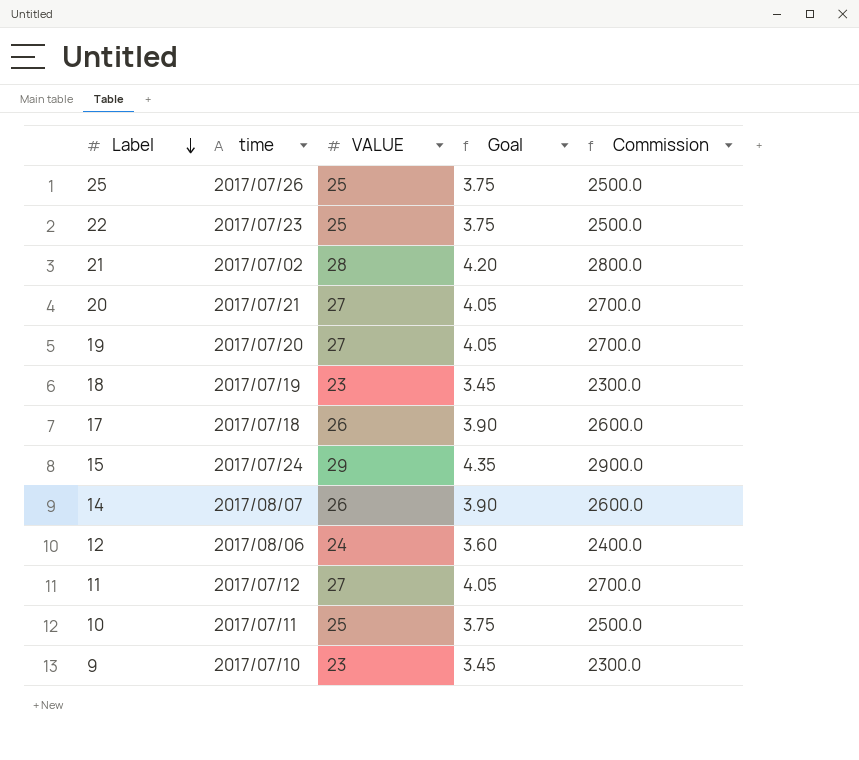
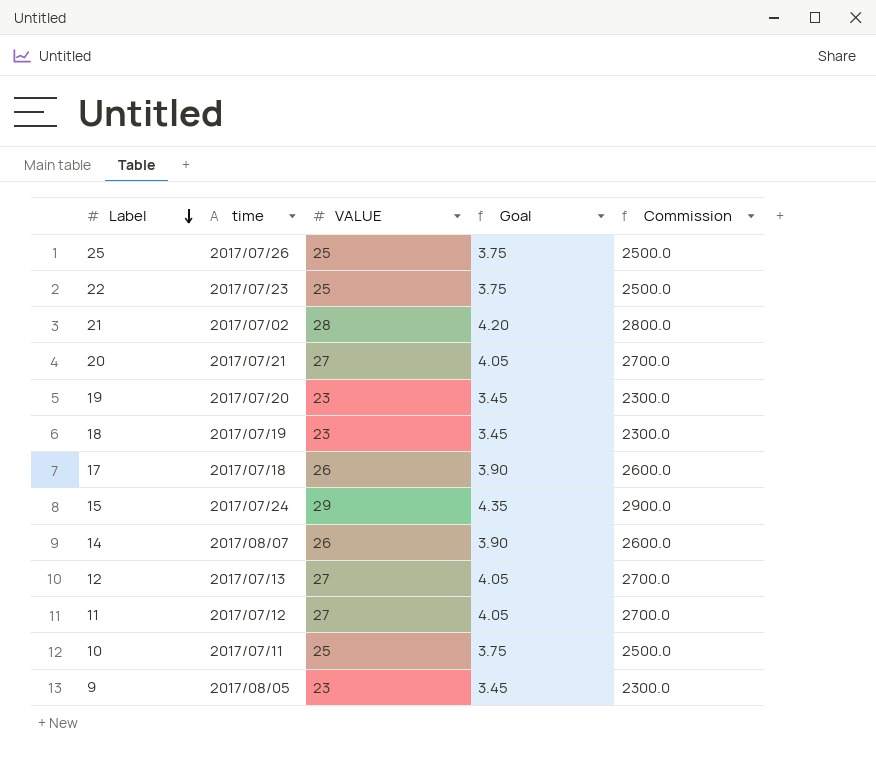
19 | VALUE: 27 -> 23
19 | Goal: 4.05 -> 3.45
19 | Commission: 2700.0 -> 2300.0
12 | time: 2017/08/06 -> 2017/07/13
12 | VALUE: 24 -> 27
12 | Goal: 3.60 -> 4.05
12 | Commission: 2400.0 -> 2700.0
9 | time: 2017/07/10 -> 2017/08/05

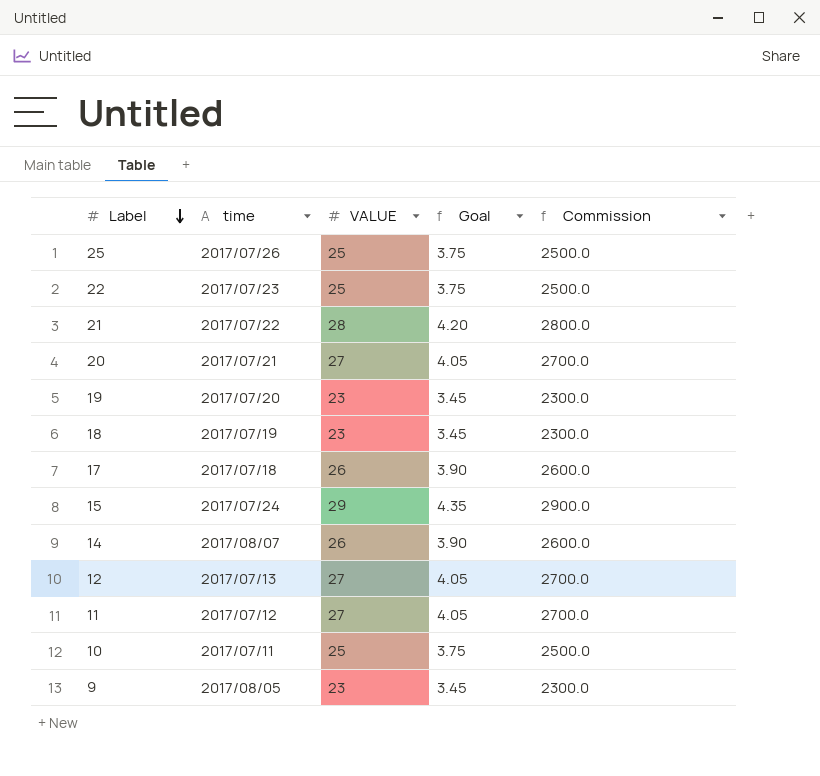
21 | time: 2017/07/02 -> 2017/07/22

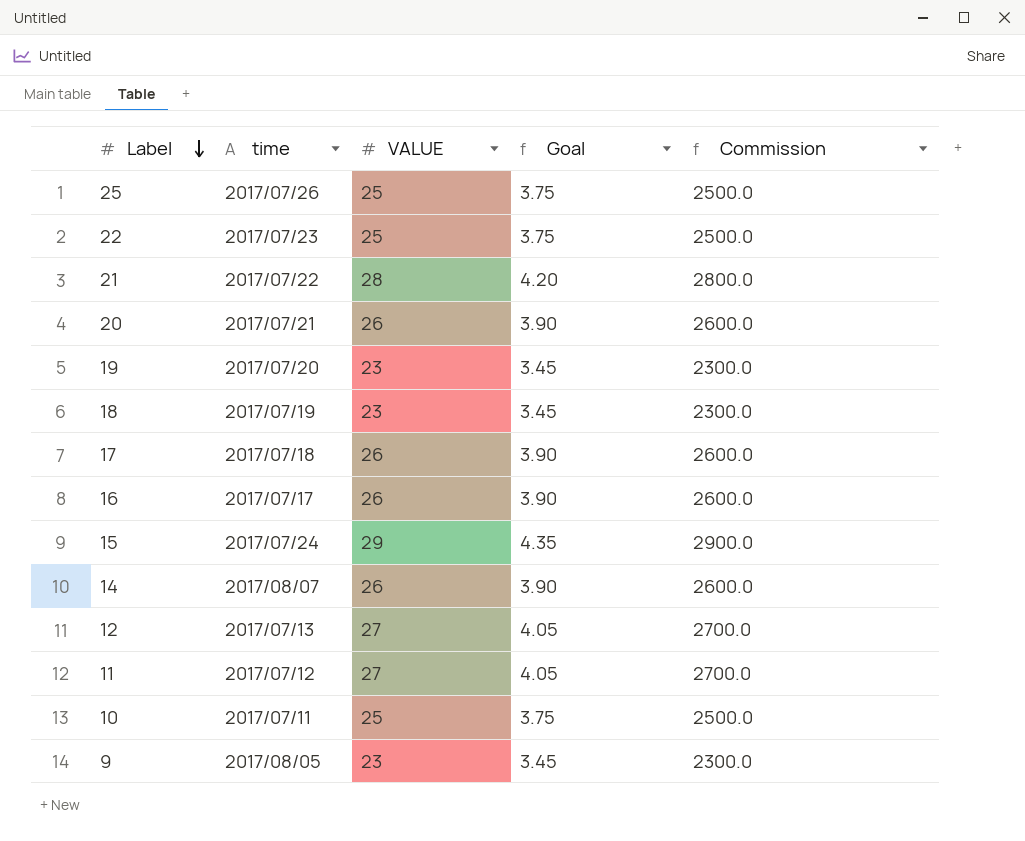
20 | VALUE: 27 -> 26
20 | Goal: 4.05 -> 3.90
20 | Commission: 2700.0 -> 2600.0
row 16: none -> 2017/07/17 | 26 | 3.90 | 2600.0

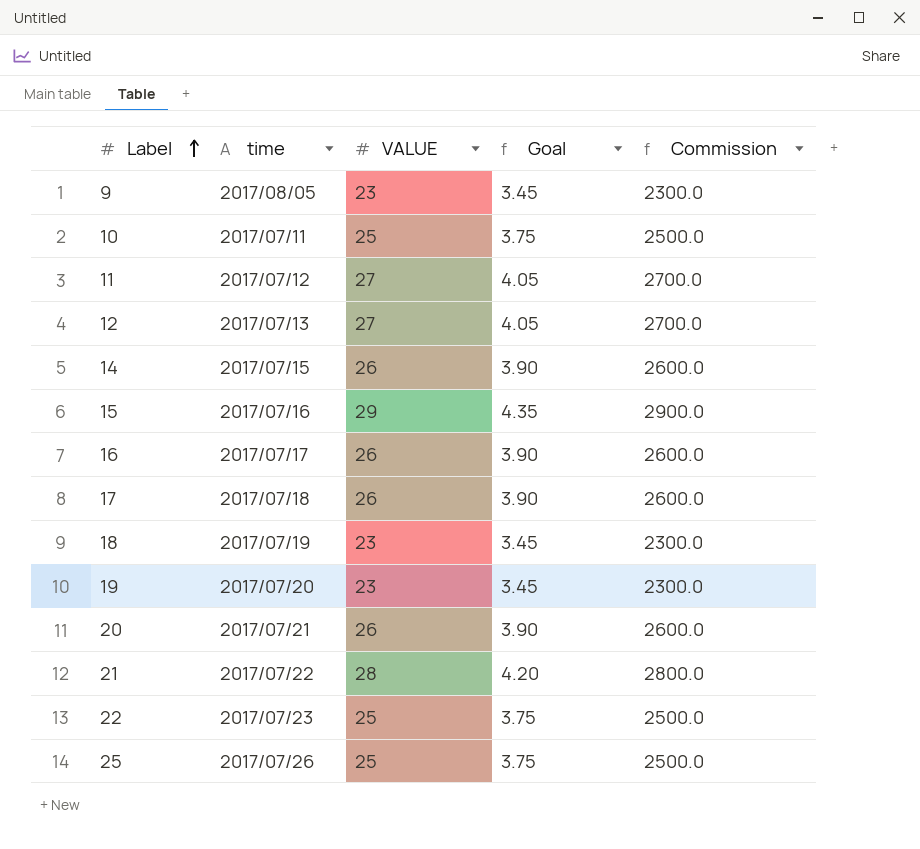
row order: Label descending -> Label ascending
14 | time: 2017/08/07 -> 2017/07/15
15 | time: 2017/07/24 -> 2017/07/16

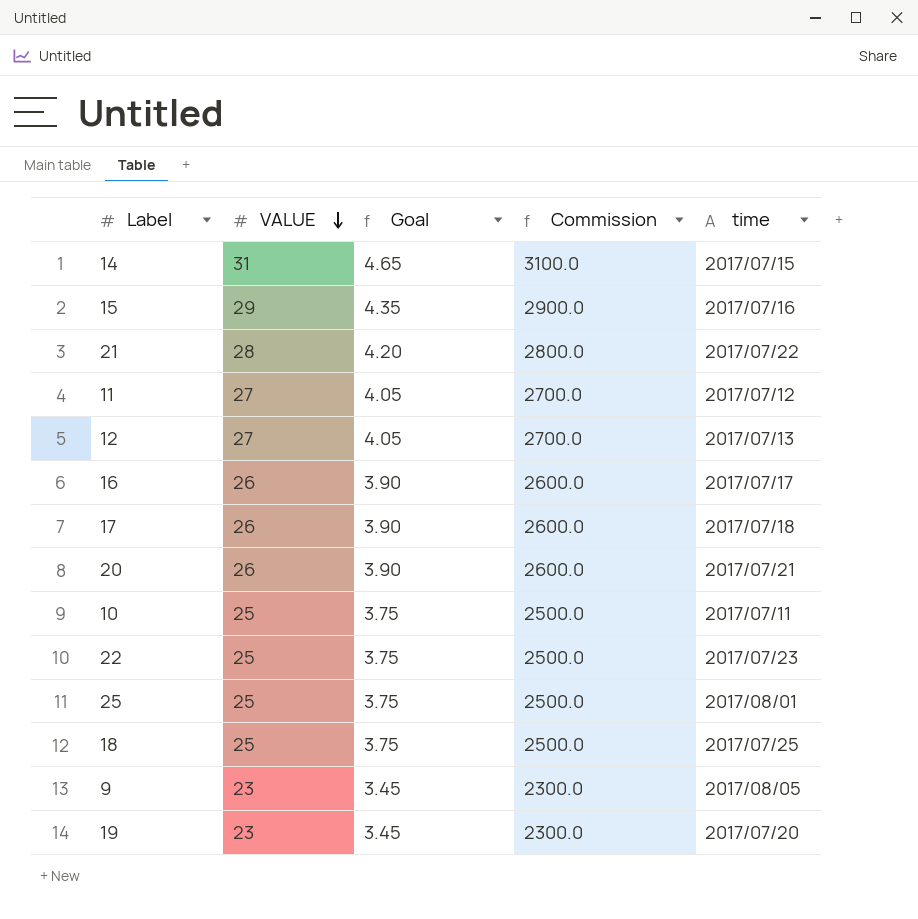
row order: Label ascending -> VALUE descending
column time | position: 2 -> 5
14 | VALUE: 26 -> 31
14 | Goal: 3.90 -> 4.65
14 | Commission: 2600.0 -> 3100.0
25 | time: 2017/07/26 -> 2017/08/01
18 | VALUE: 23 -> 25
18 | Goal: 3.45 -> 3.75
18 | Commission: 2300.0 -> 2500.0
18 | time: 2017/07/19 -> 2017/07/25

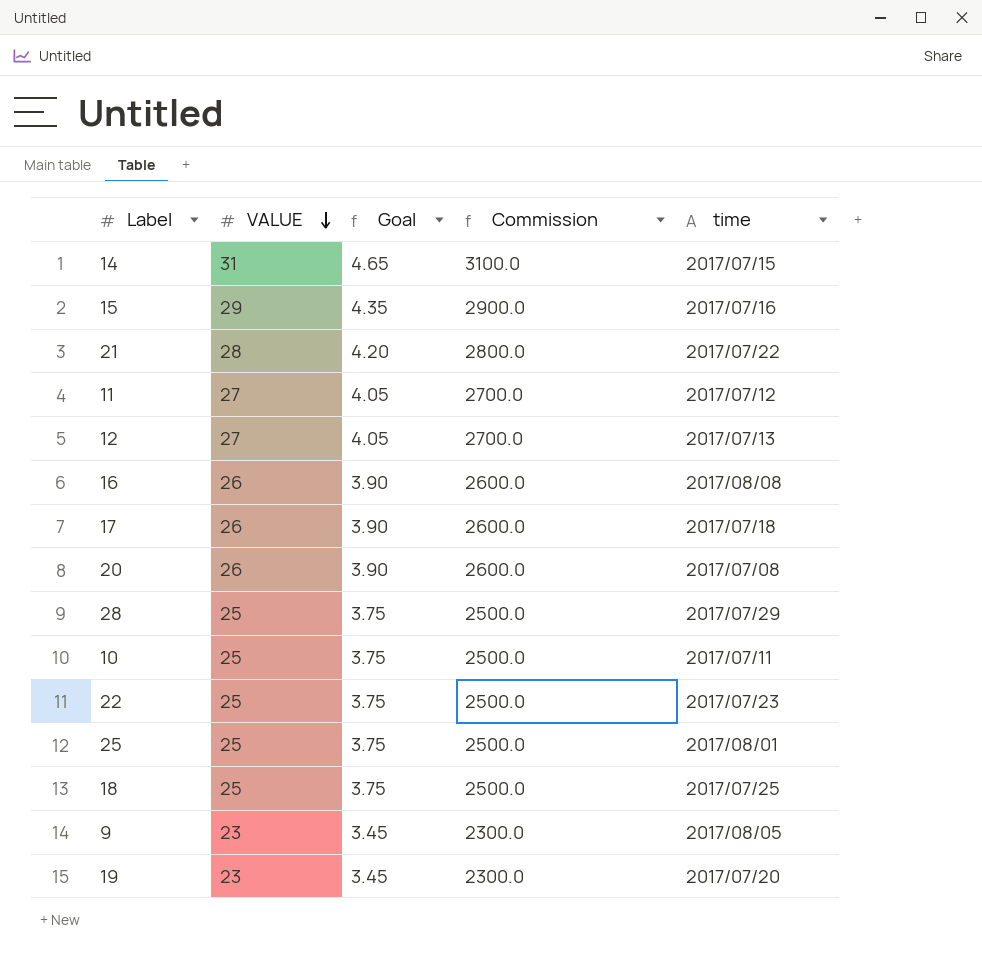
16 | time: 2017/07/17 -> 2017/08/08
20 | time: 2017/07/21 -> 2017/07/08
row 28: none -> 25 | 3.75 | 2500.0 | 2017/07/29

